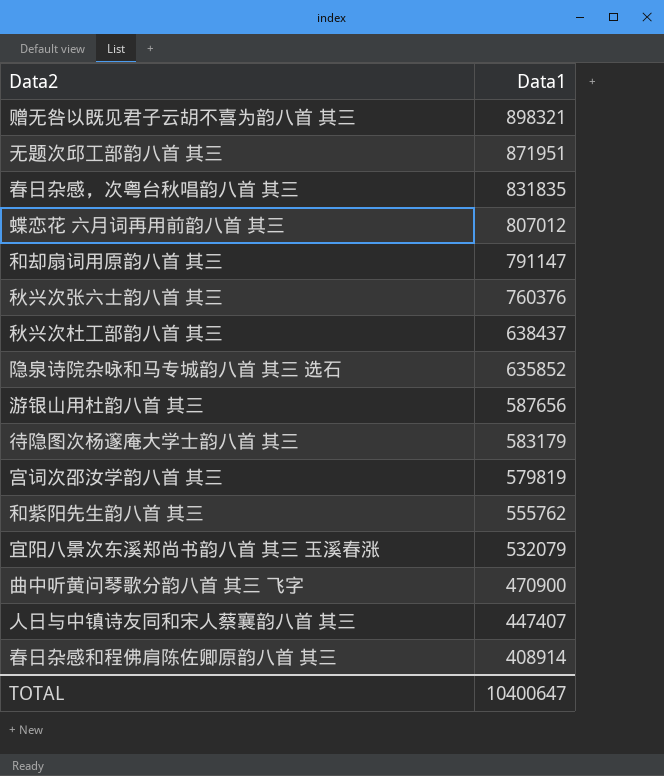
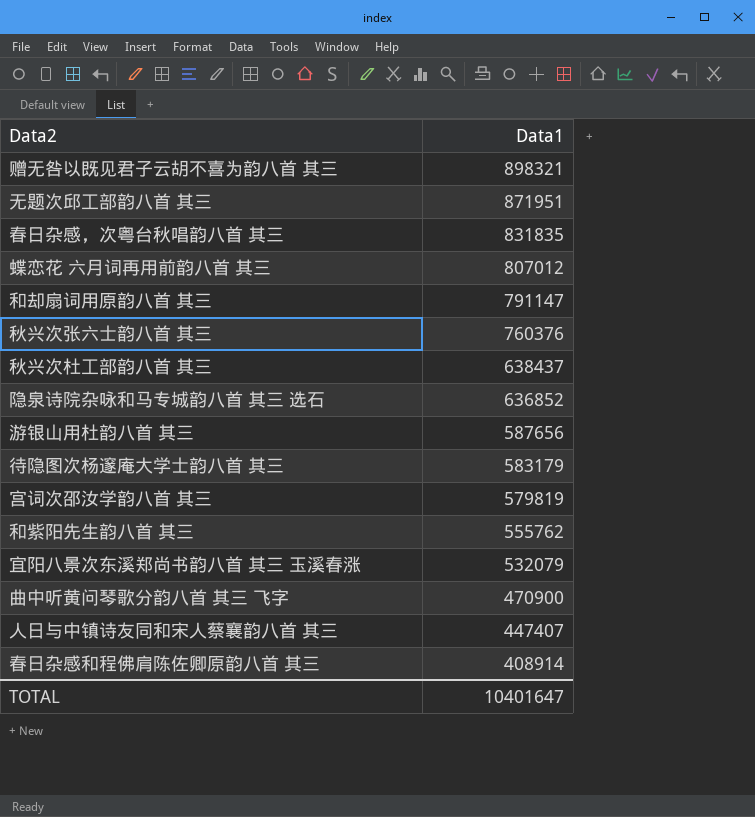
隐泉诗院杂咏和马专城韵八首 其三 选石 | Data1: 635852 -> 636852
TOTAL | Data1: 10400647 -> 10401647

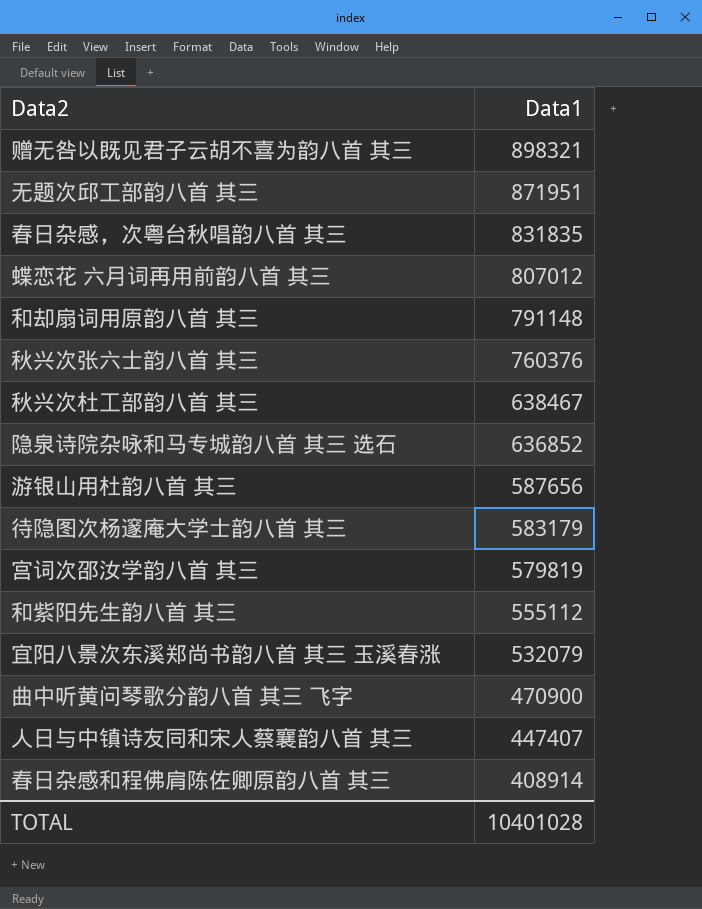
和却扇词用原韵八首 其三 | Data1: 791147 -> 791148
秋兴次杜工部韵八首 其三 | Data1: 638437 -> 638467
和紫阳先生韵八首 其三 | Data1: 555762 -> 555112
TOTAL | Data1: 10401647 -> 10401028

